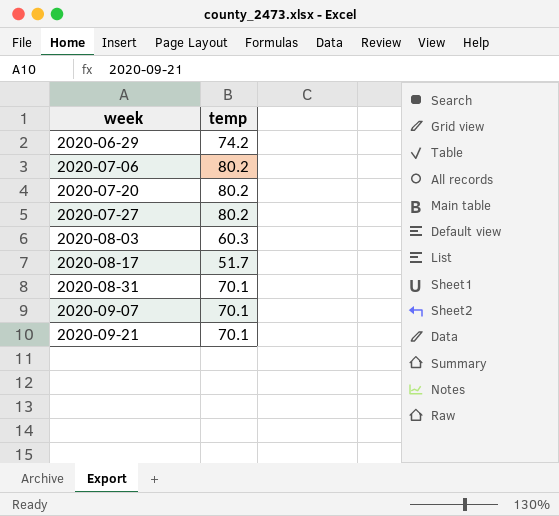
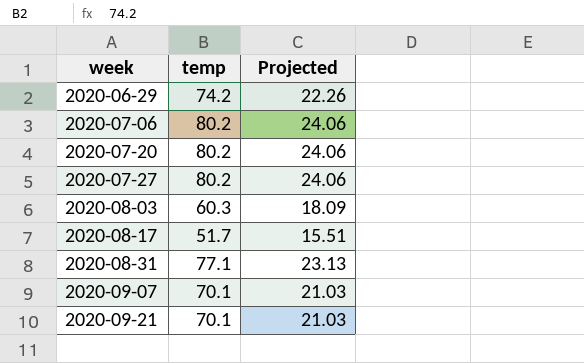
column Projected | formula: none -> [temp] * 0.3
2020-08-31 | temp: 70.1 -> 77.1

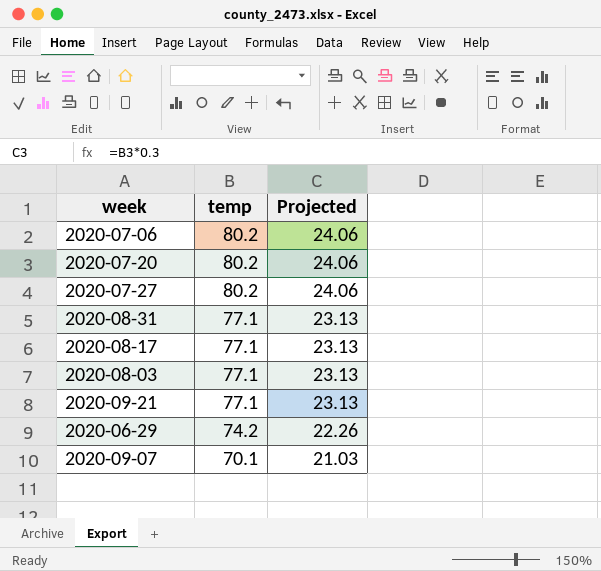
row order: week ascending -> temp descending
2020-08-17 | temp: 51.7 -> 77.1
2020-08-17 | Projected: 15.51 -> 23.13
2020-08-03 | temp: 60.3 -> 77.1
2020-08-03 | Projected: 18.09 -> 23.13
2020-09-21 | temp: 70.1 -> 77.1
2020-09-21 | Projected: 21.03 -> 23.13

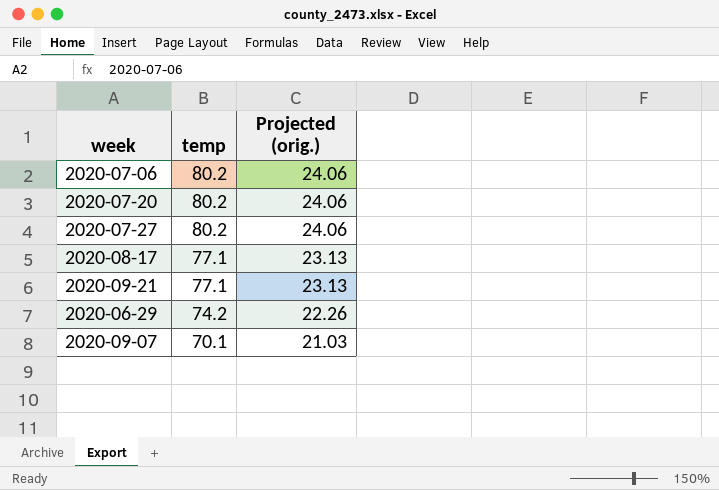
column name: Projected -> Projected (orig.)
row 2020-08-31: 77.1 | 23.13 -> none
row 2020-08-03: 77.1 | 23.13 -> none

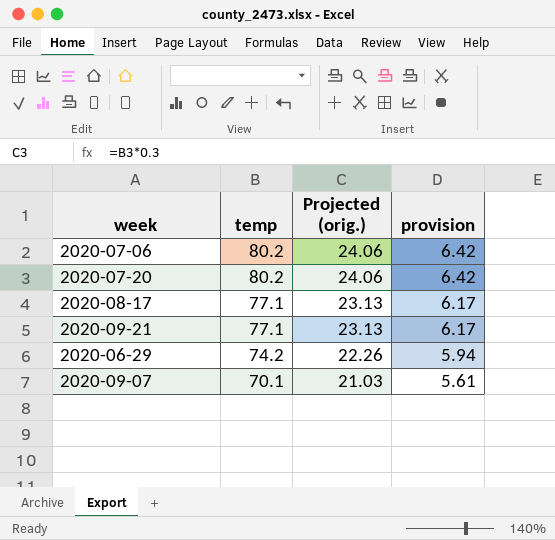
column provision | formula: none -> [temp] * 0.08
row 2020-07-27: 80.2 | 24.06 -> none

